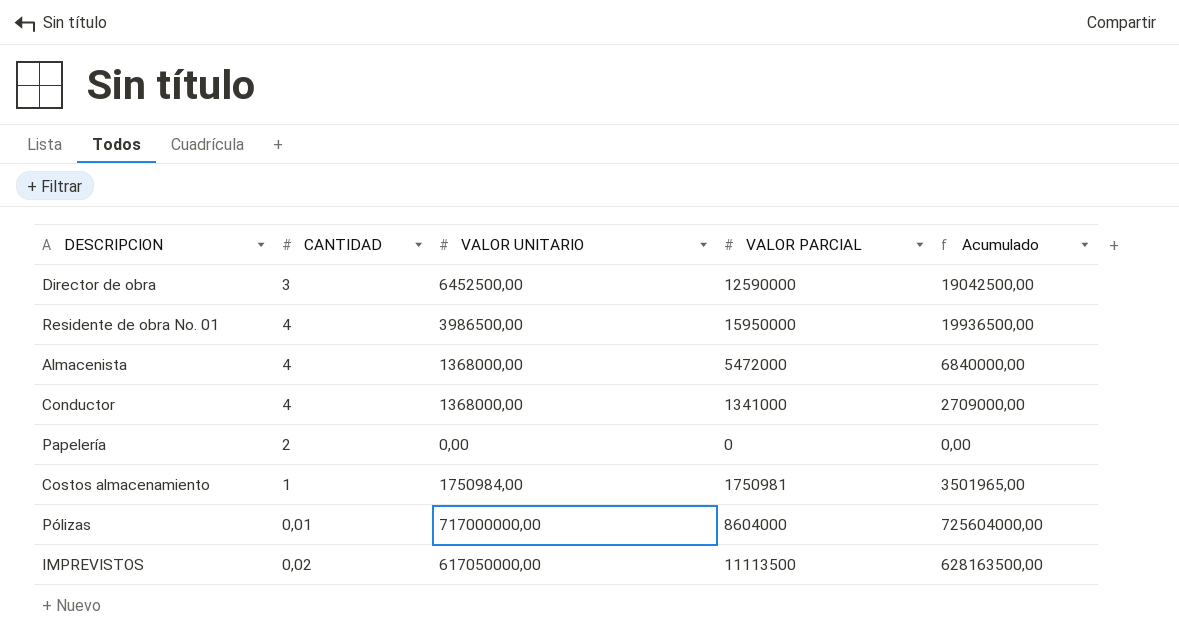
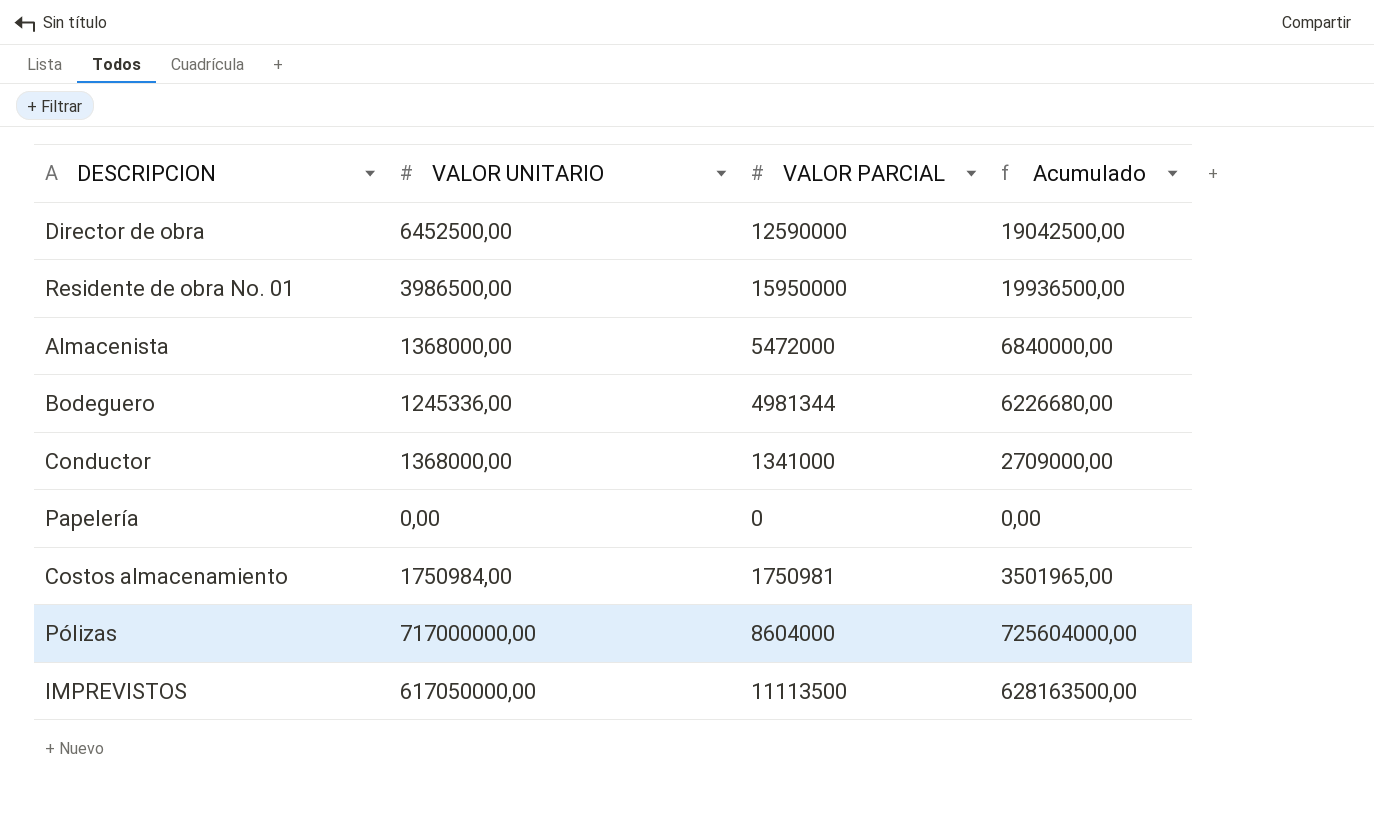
column CANTIDAD | position: 2 -> none
row Bodeguero: none -> 1245336,00 | 4981344 | 6226680,00

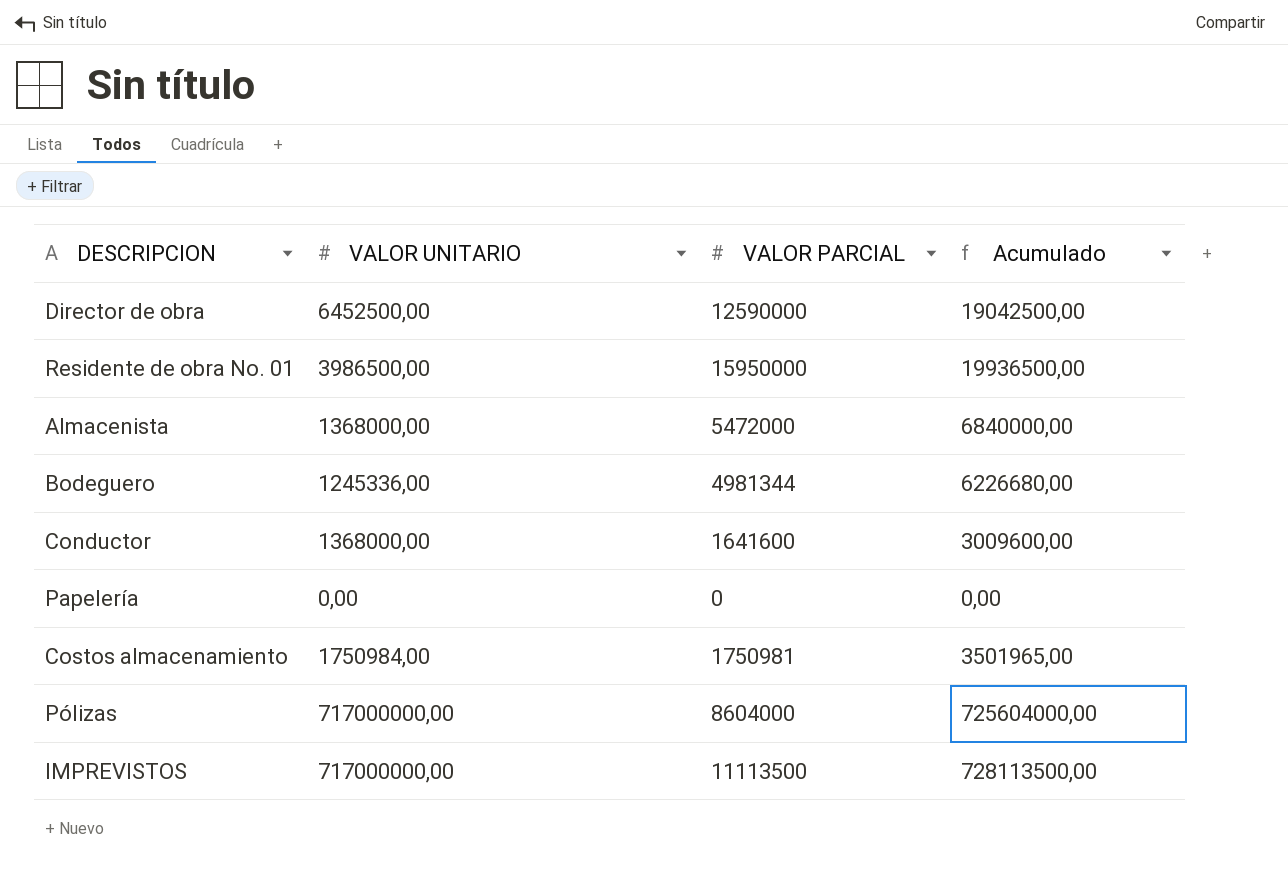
Conductor | VALOR PARCIAL: 1341000 -> 1641600
Conductor | Acumulado: 2709000,00 -> 3009600,00
IMPREVISTOS | VALOR UNITARIO: 617050000,00 -> 717000000,00
IMPREVISTOS | Acumulado: 628163500,00 -> 728113500,00

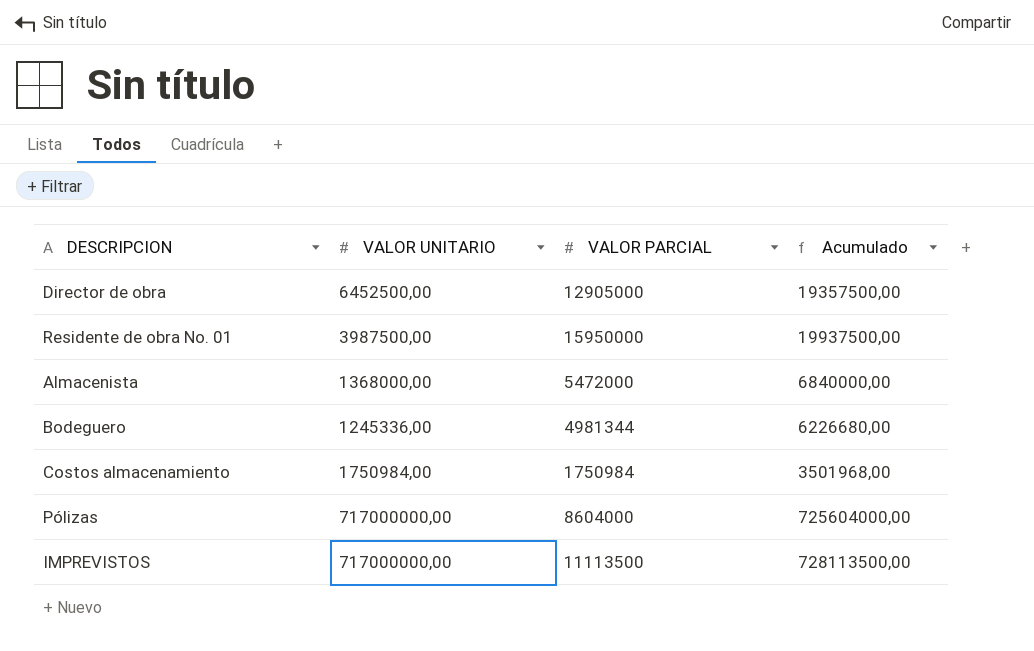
row Conductor: 1368000,00 | 1641600 | 3009600,00 -> none
row Papelería: 0,00 | 0 | 0,00 -> none
Director de obra | VALOR PARCIAL: 12590000 -> 12905000
Director de obra | Acumulado: 19042500,00 -> 19357500,00
Residente de obra No. 01 | VALOR UNITARIO: 3986500,00 -> 3987500,00
Residente de obra No. 01 | Acumulado: 19936500,00 -> 19937500,00
Costos almacenamiento | VALOR PARCIAL: 1750981 -> 1750984
Costos almacenamiento | Acumulado: 3501965,00 -> 3501968,00

